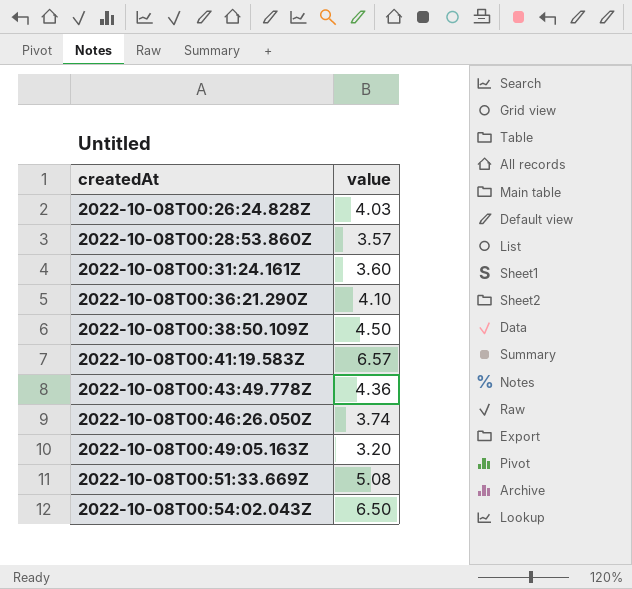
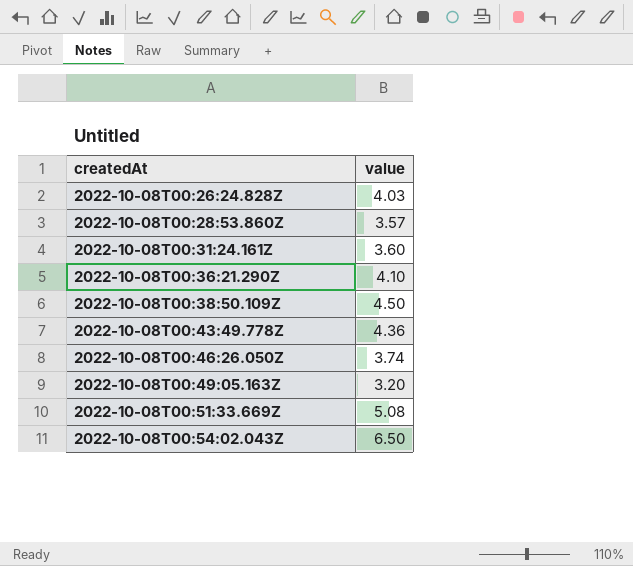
row 2022-10-08T00:41:19.583Z: 6.57 -> none

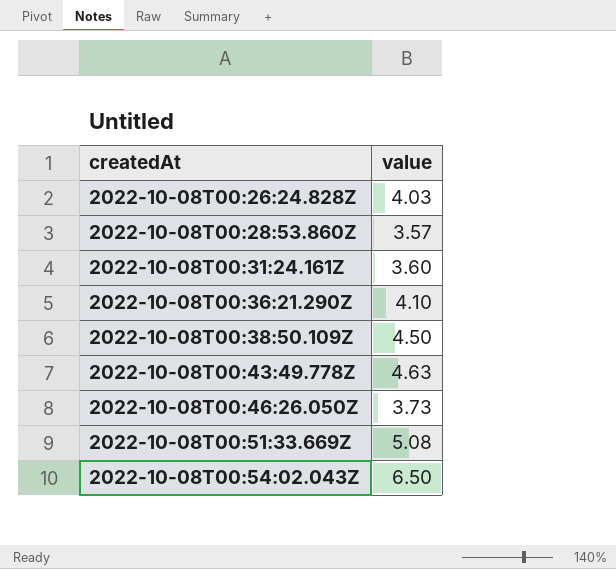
row 2022-10-08T00:49:05.163Z: 3.20 -> none
2022-10-08T00:43:49.778Z | value: 4.36 -> 4.63
2022-10-08T00:46:26.050Z | value: 3.74 -> 3.73

